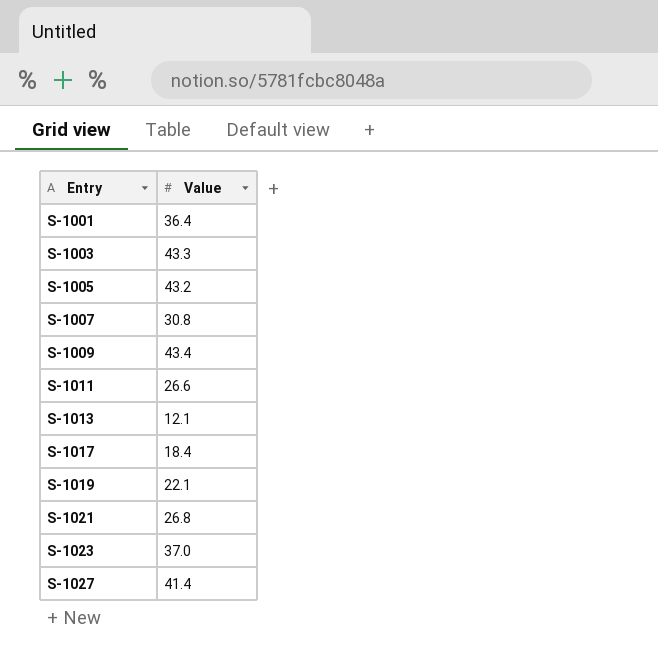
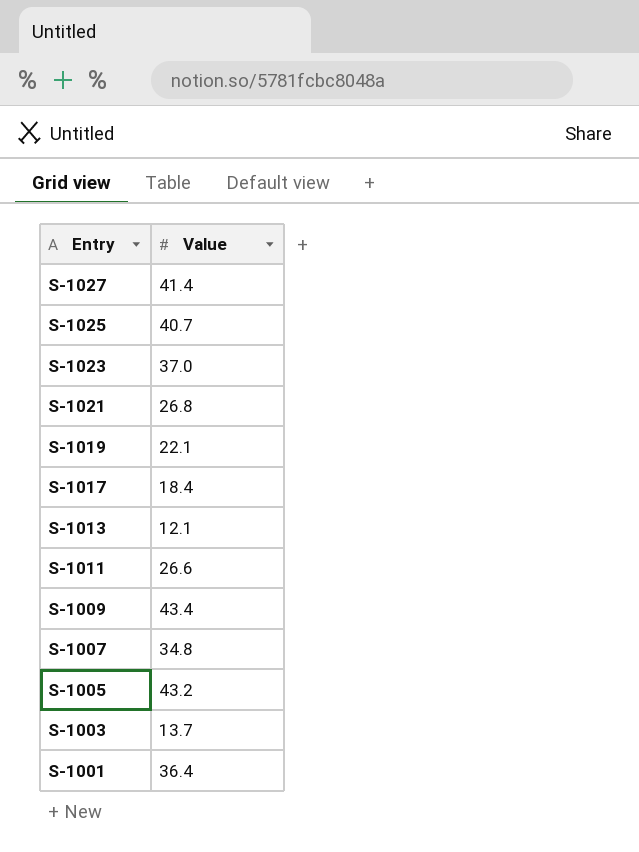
row order: Entry ascending -> Entry descending
row S-1025: none -> 40.7
S-1007 | Value: 30.8 -> 34.8
S-1003 | Value: 43.3 -> 13.7

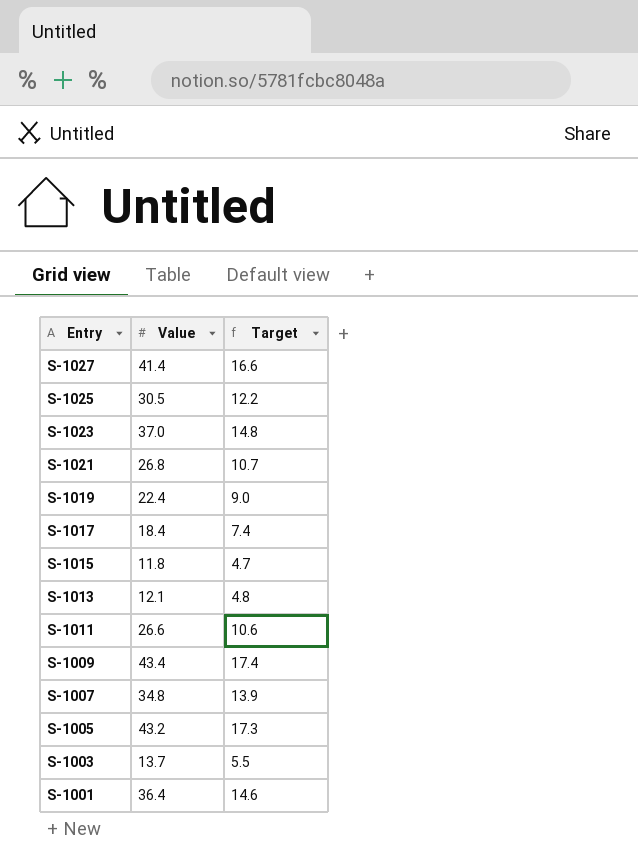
column Target | formula: none -> [Value] * 0.4
S-1025 | Value: 40.7 -> 30.5
S-1019 | Value: 22.1 -> 22.4
row S-1015: none -> 11.8 | 4.7

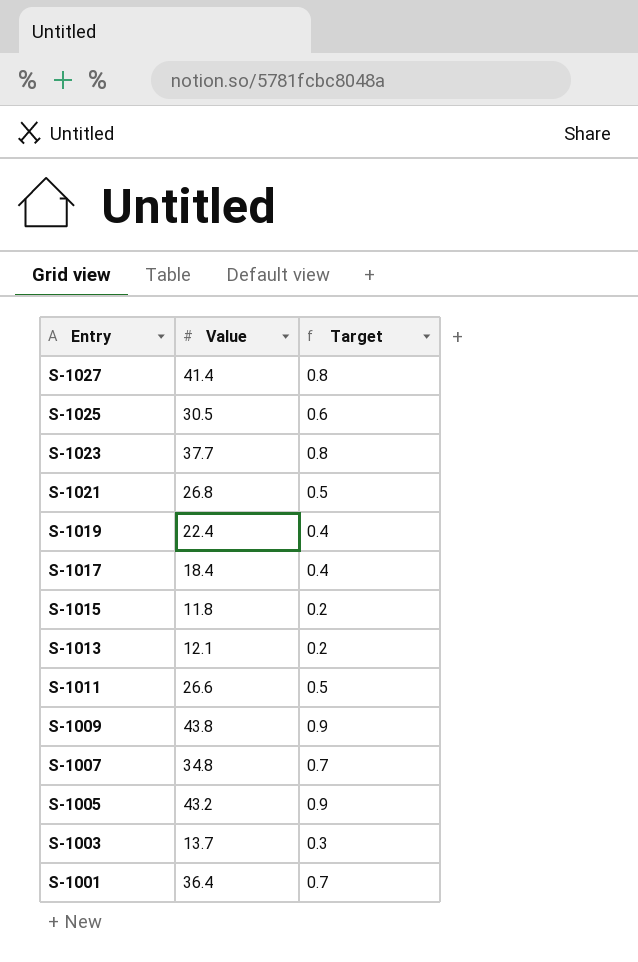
column Target | formula: [Value] * 0.4 -> [Value] * 0.02
S-1023 | Value: 37.0 -> 37.7
S-1009 | Value: 43.4 -> 43.8

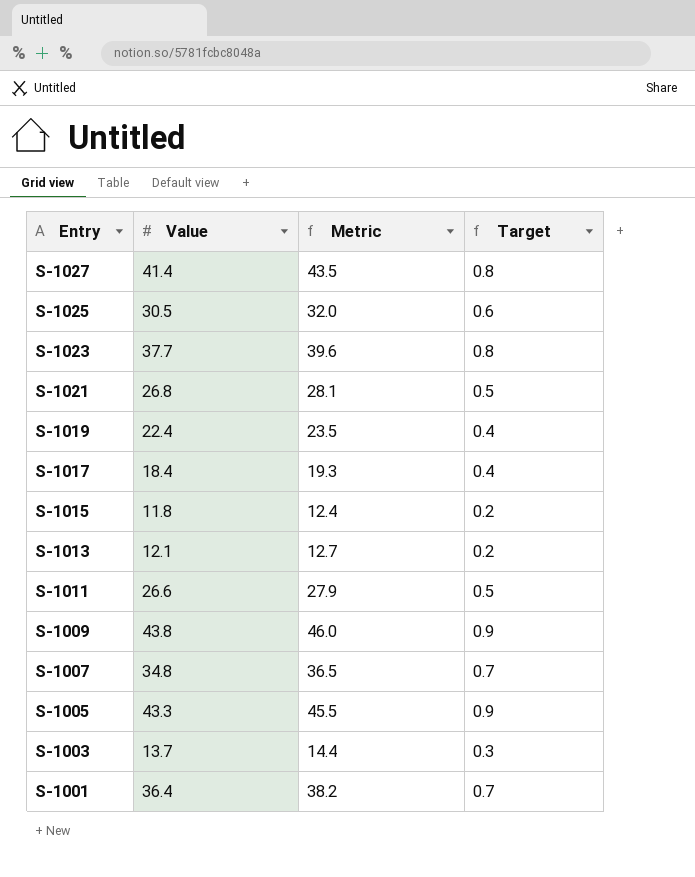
column Metric | formula: none -> [Value] * 1.05
S-1005 | Value: 43.2 -> 43.3

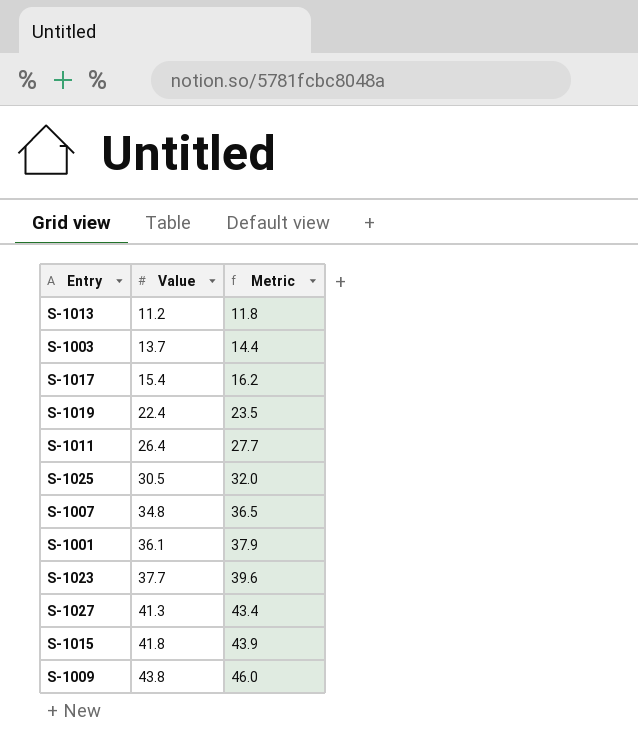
row order: Entry descending -> Value ascending
column Target | formula: [Value] * 0.02 -> none
row S-1021: 26.8 | 28.1 | 0.5 -> none
row S-1005: 43.3 | 45.5 | 0.9 -> none
S-1013 | Value: 12.1 -> 11.2
S-1013 | Metric: 12.7 -> 11.8
S-1017 | Value: 18.4 -> 15.4
S-1017 | Metric: 19.3 -> 16.2
S-1011 | Value: 26.6 -> 26.4
S-1011 | Metric: 27.9 -> 27.7
S-1001 | Value: 36.4 -> 36.1
S-1001 | Metric: 38.2 -> 37.9
S-1027 | Value: 41.4 -> 41.3
S-1027 | Metric: 43.5 -> 43.4
S-1015 | Value: 11.8 -> 41.8
S-1015 | Metric: 12.4 -> 43.9

